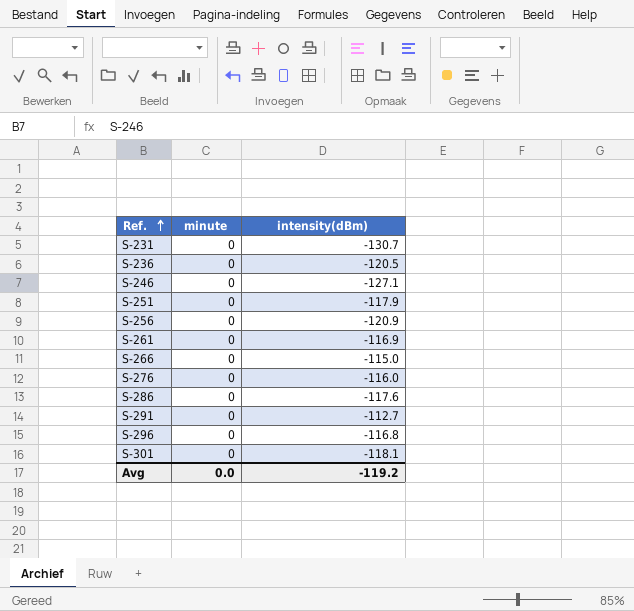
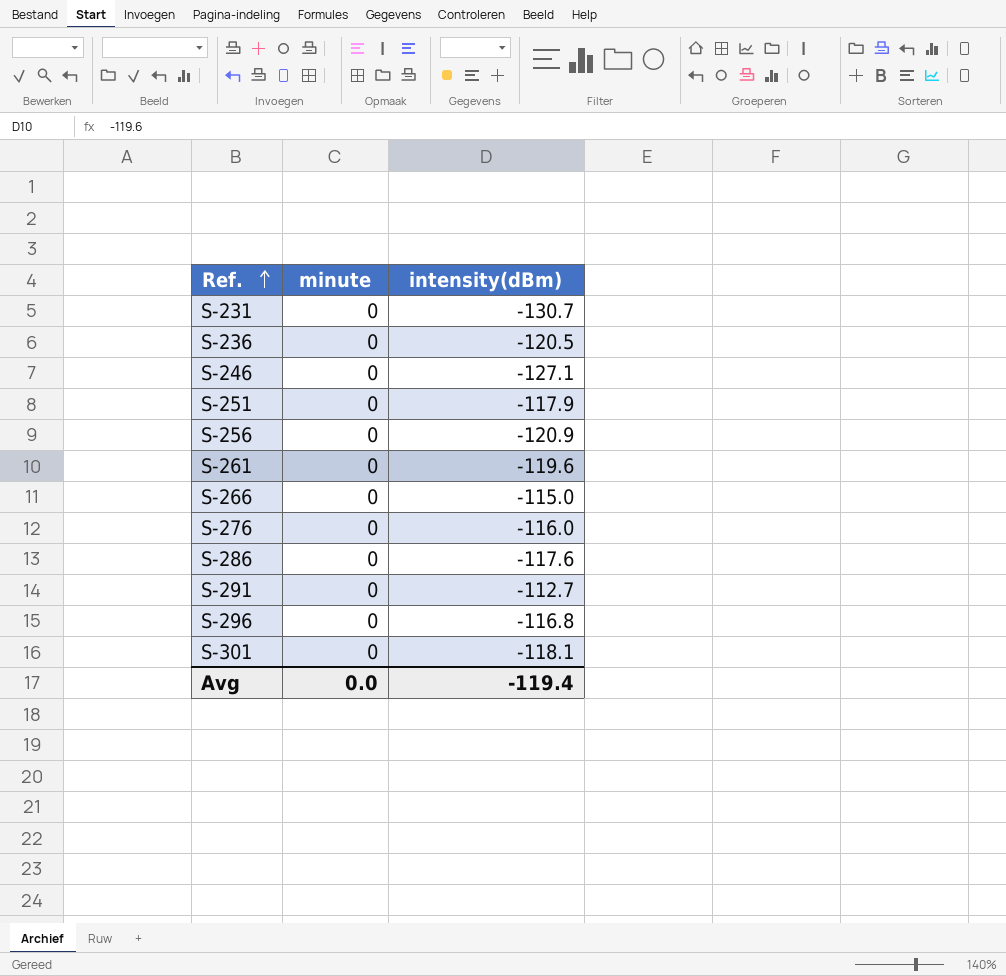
S-261 | intensity(dBm): -116.9 -> -119.6
Avg | intensity(dBm): -119.2 -> -119.4

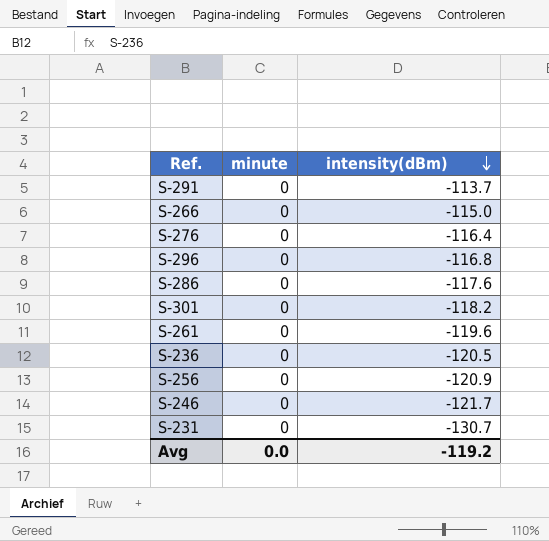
row order: Ref. ascending -> intensity(dBm) descending
row S-251: 0 | -117.9 -> none
S-291 | intensity(dBm): -112.7 -> -113.7
S-276 | intensity(dBm): -116.0 -> -116.4
S-301 | intensity(dBm): -118.1 -> -118.2
S-246 | intensity(dBm): -127.1 -> -121.7
Avg | intensity(dBm): -119.4 -> -119.2

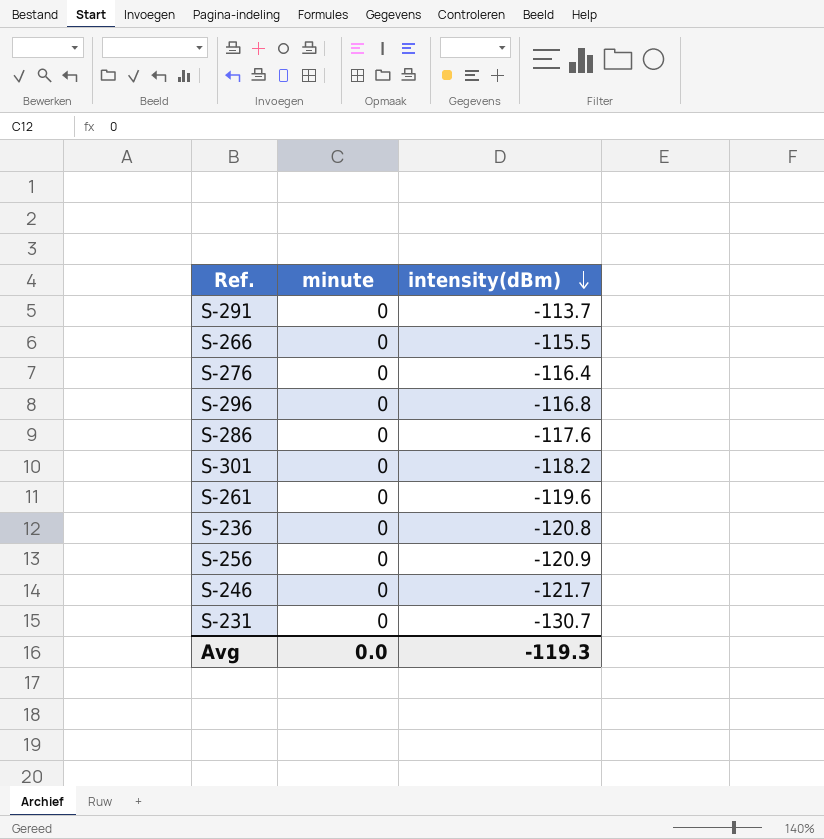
S-266 | intensity(dBm): -115.0 -> -115.5
S-236 | intensity(dBm): -120.5 -> -120.8
Avg | intensity(dBm): -119.2 -> -119.3

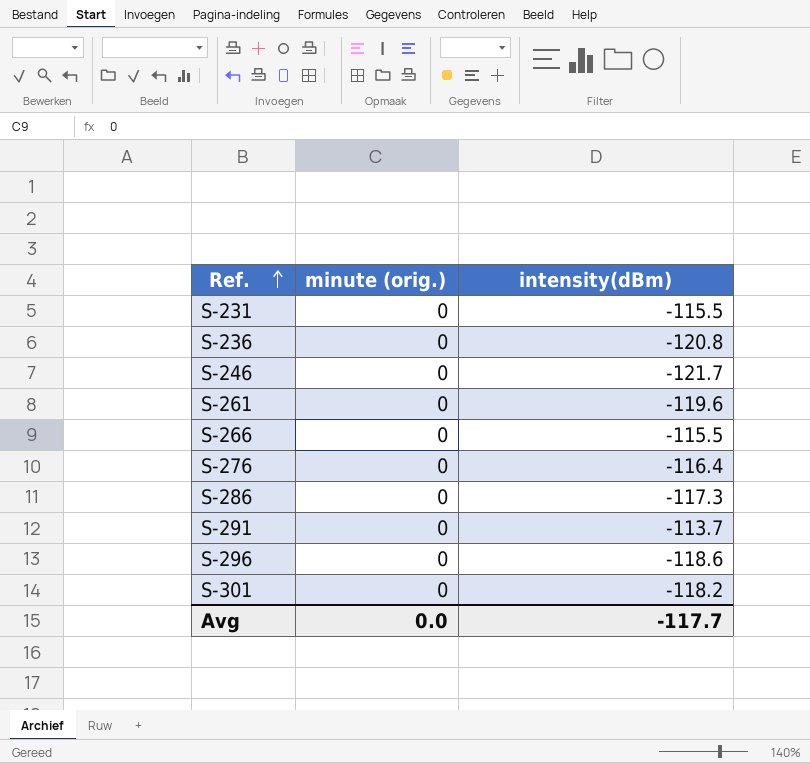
row order: intensity(dBm) descending -> Ref. ascending
column name: minute -> minute (orig.)
row S-256: 0 | -120.9 -> none
S-231 | intensity(dBm): -130.7 -> -115.5
S-286 | intensity(dBm): -117.6 -> -117.3
S-296 | intensity(dBm): -116.8 -> -118.6
Avg | intensity(dBm): -119.3 -> -117.7

